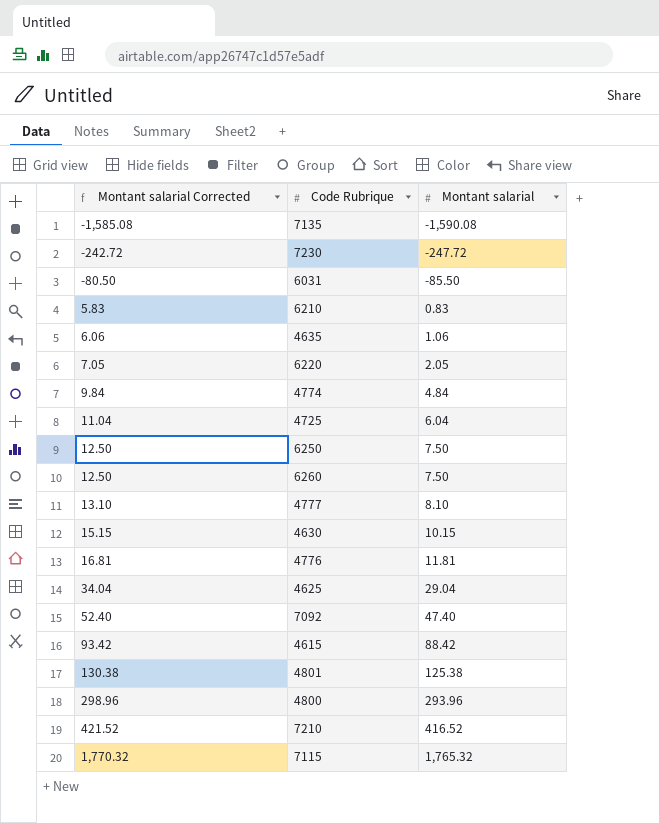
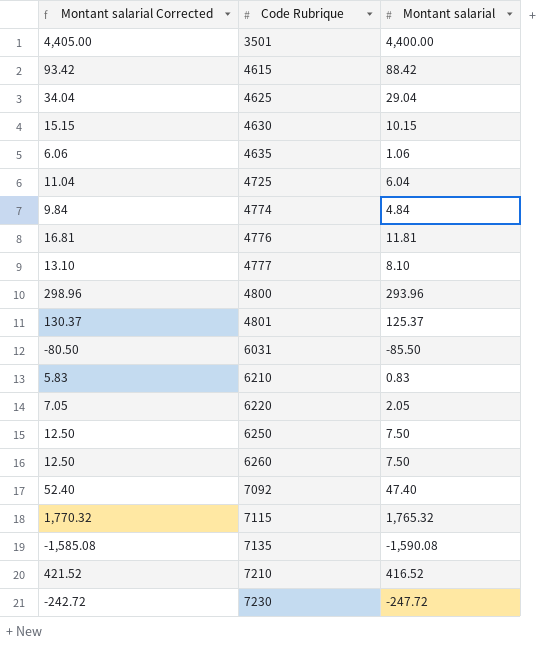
row order: Montant salarial Corrected ascending -> Code Rubrique ascending
row 3501: none -> 4,405.00 | 4,400.00
4801 | Montant salarial Corrected: 130.38 -> 130.37
4801 | Montant salarial: 125.38 -> 125.37

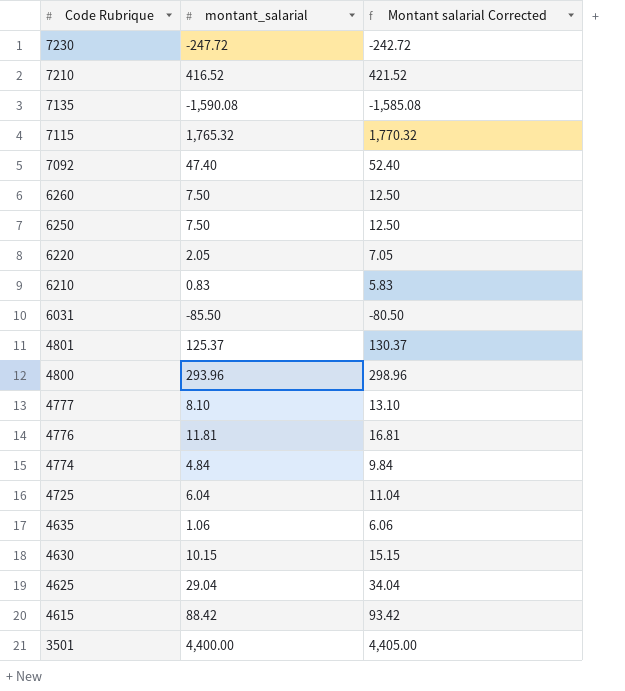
row order: Code Rubrique ascending -> Code Rubrique descending
column name: Montant salarial -> montant_salarial
column Montant salarial Corrected | position: 1 -> 3

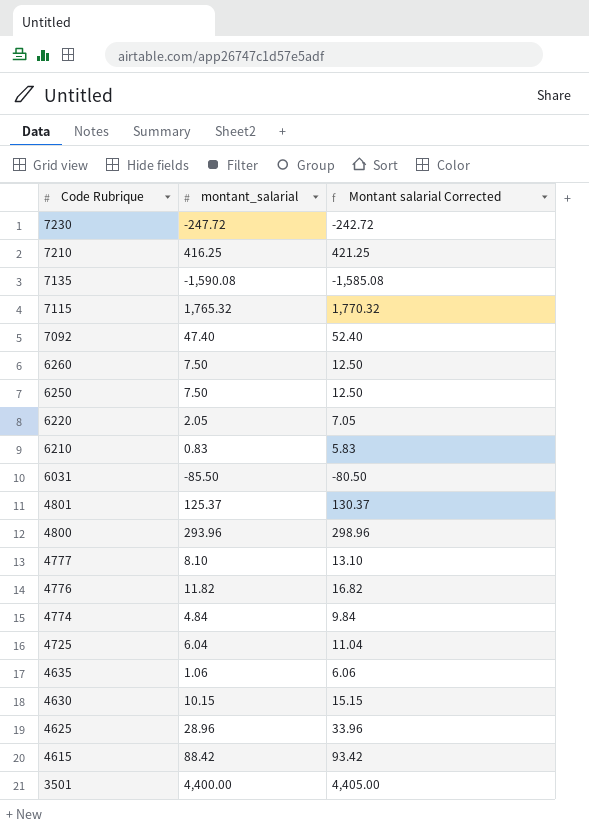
7210 | montant_salarial: 416.52 -> 416.25
7210 | Montant salarial Corrected: 421.52 -> 421.25
4776 | montant_salarial: 11.81 -> 11.82
4776 | Montant salarial Corrected: 16.81 -> 16.82
4625 | montant_salarial: 29.04 -> 28.96
4625 | Montant salarial Corrected: 34.04 -> 33.96

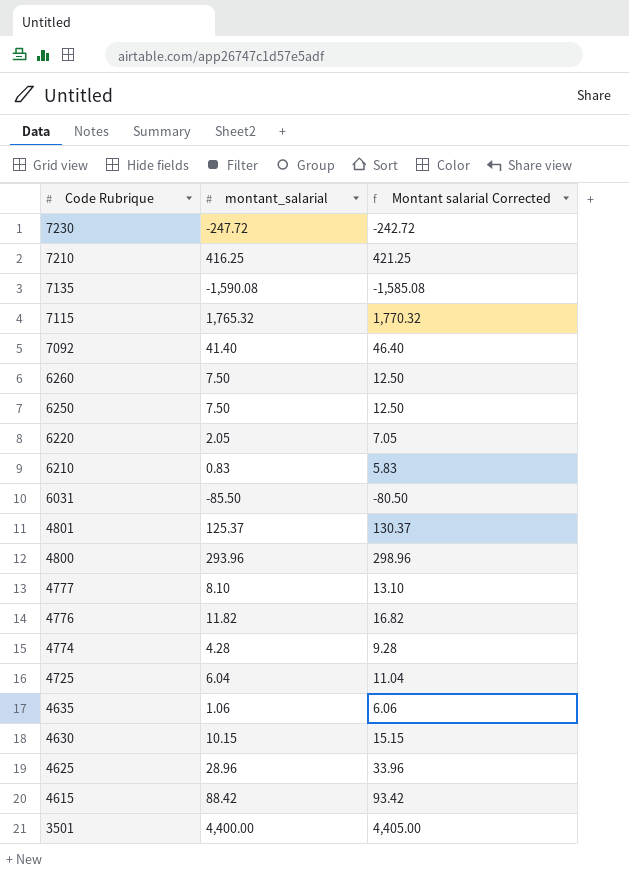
7092 | montant_salarial: 47.40 -> 41.40
7092 | Montant salarial Corrected: 52.40 -> 46.40
4774 | montant_salarial: 4.84 -> 4.28
4774 | Montant salarial Corrected: 9.84 -> 9.28

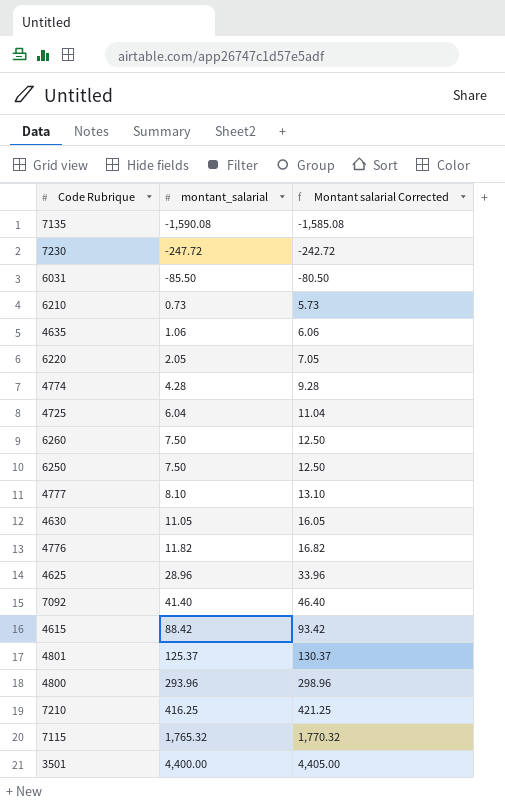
row order: Code Rubrique descending -> montant_salarial ascending
6210 | montant_salarial: 0.83 -> 0.73
6210 | Montant salarial Corrected: 5.83 -> 5.73
4630 | montant_salarial: 10.15 -> 11.05
4630 | Montant salarial Corrected: 15.15 -> 16.05

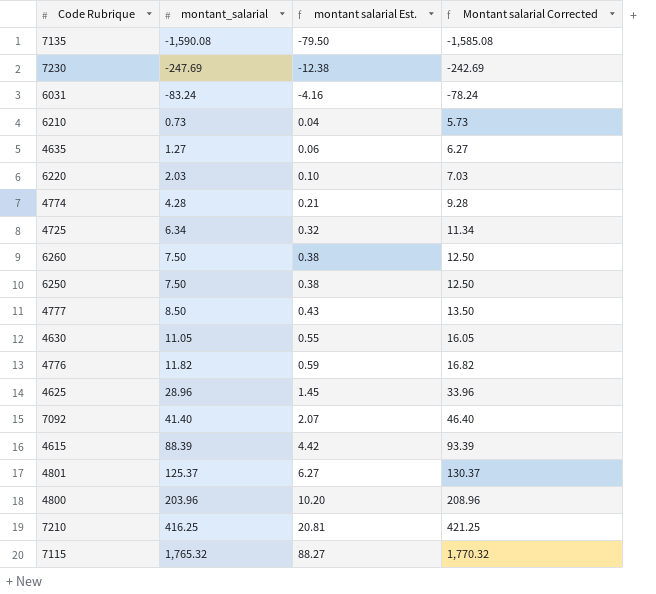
column montant salarial Est. | formula: none -> [montant_salarial] * 0.05
row 3501: 4,400.00 | 4,405.00 -> none
7230 | montant_salarial: -247.72 -> -247.69
7230 | Montant salarial Corrected: -242.72 -> -242.69
6031 | montant_salarial: -85.50 -> -83.24
6031 | Montant salarial Corrected: -80.50 -> -78.24
4635 | montant_salarial: 1.06 -> 1.27
4635 | Montant salarial Corrected: 6.06 -> 6.27
6220 | montant_salarial: 2.05 -> 2.03
6220 | Montant salarial Corrected: 7.05 -> 7.03
4725 | montant_salarial: 6.04 -> 6.34
4725 | Montant salarial Corrected: 11.04 -> 11.34
4777 | montant_salarial: 8.10 -> 8.50
4777 | Montant salarial Corrected: 13.10 -> 13.50
4615 | montant_salarial: 88.42 -> 88.39
4615 | Montant salarial Corrected: 93.42 -> 93.39
4800 | montant_salarial: 293.96 -> 203.96
4800 | Montant salarial Corrected: 298.96 -> 208.96

